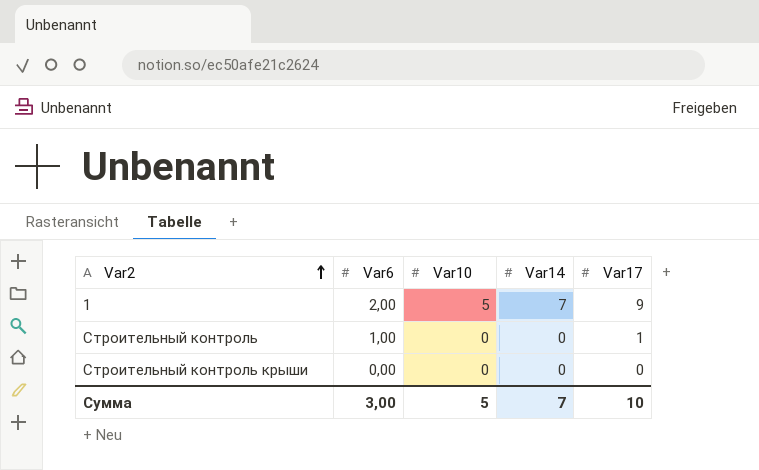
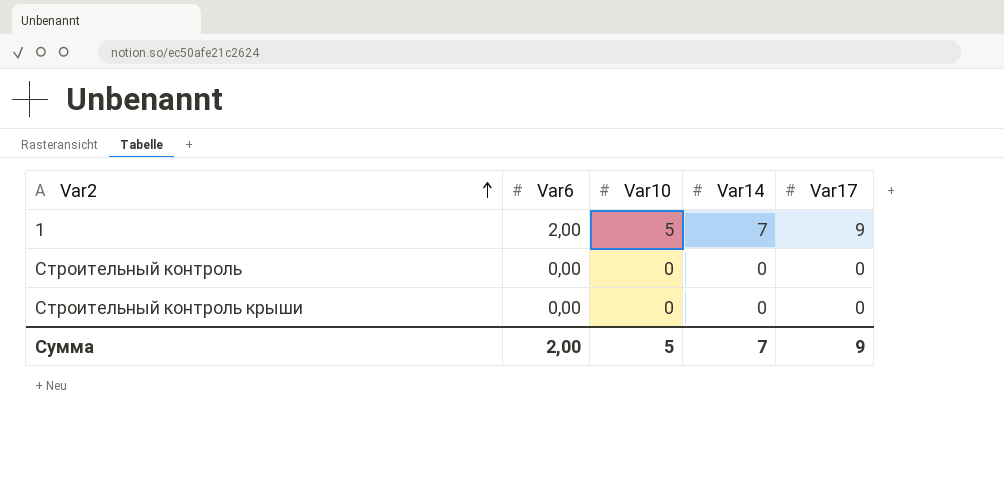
Строительный контроль | Var6: 1,00 -> 0,00
Строительный контроль | Var17: 1 -> 0
Сумма | Var6: 3,00 -> 2,00
Сумма | Var17: 10 -> 9

